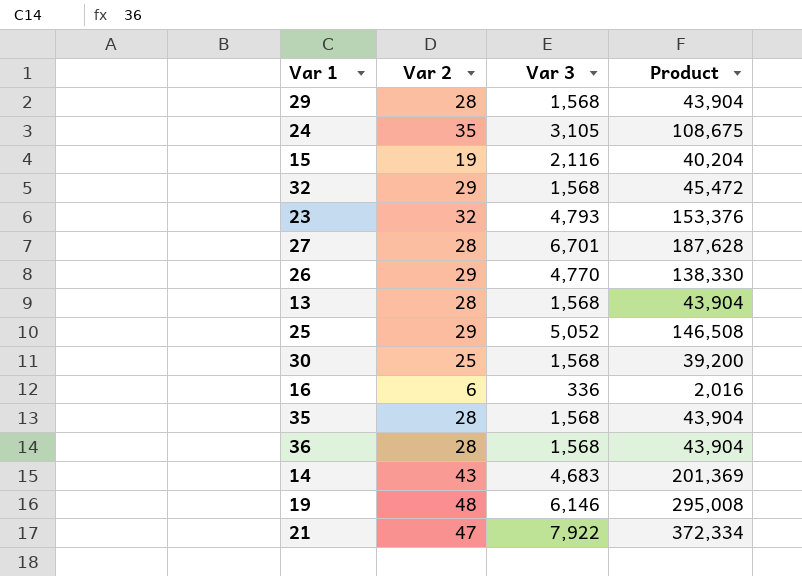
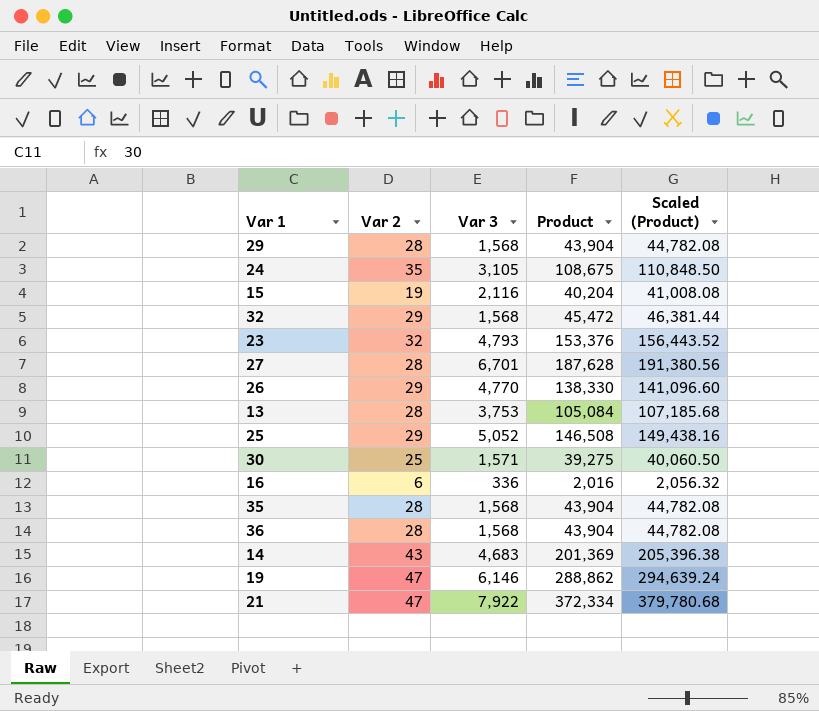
column Scaled (Product) | formula: none -> [Product] * 1.02
13 | Var 3: 1,568 -> 3,753
13 | Product: 43,904 -> 105,084
30 | Var 3: 1,568 -> 1,571
30 | Product: 39,200 -> 39,275
19 | Var 2: 48 -> 47
19 | Product: 295,008 -> 288,862

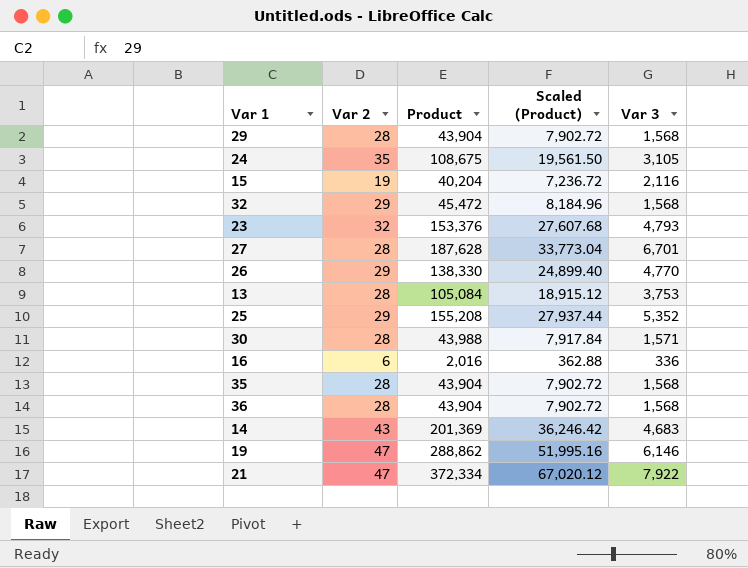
column Scaled (Product) | formula: [Product] * 1.02 -> [Product] * 0.18
column Var 3 | position: 3 -> 5
25 | Product: 146,508 -> 155,208
25 | Var 3: 5,052 -> 5,352
30 | Var 2: 25 -> 28
30 | Product: 39,275 -> 43,988

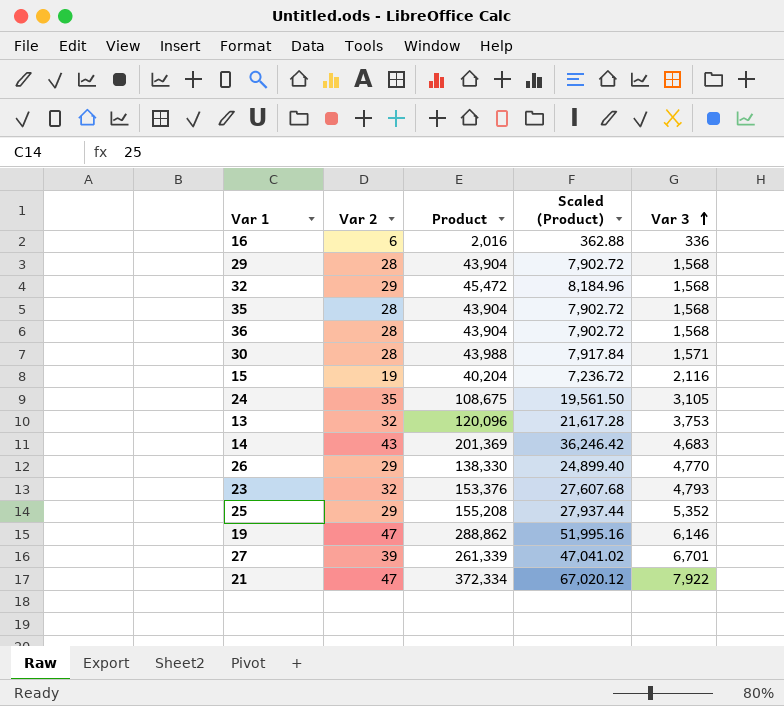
row order: none -> Var 3 ascending
13 | Var 2: 28 -> 32
13 | Product: 105,084 -> 120,096
13 | Scaled (Product): 18,915.12 -> 21,617.28
27 | Var 2: 28 -> 39
27 | Product: 187,628 -> 261,339
27 | Scaled (Product): 33,773.04 -> 47,041.02

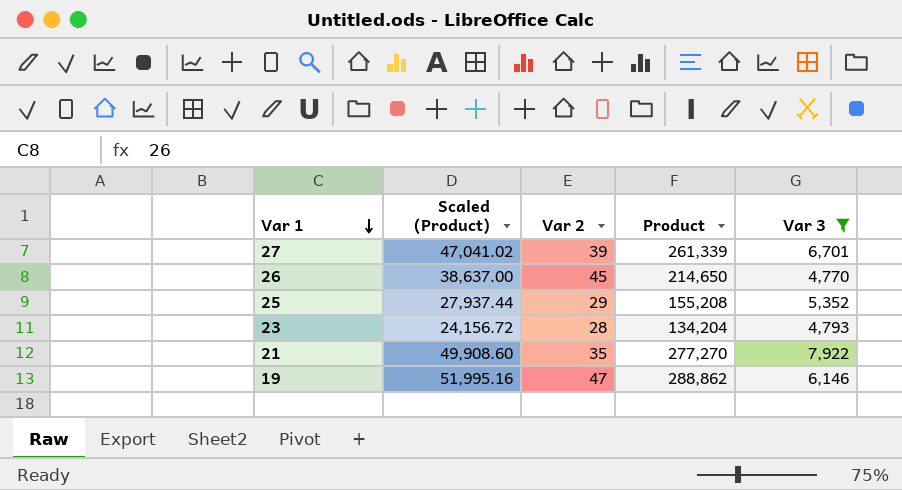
filter: none -> Var 3 >= 4,770
row order: Var 3 ascending -> Var 1 descending
column Scaled (Product) | position: 4 -> 2
26 | Scaled (Product): 24,899.40 -> 38,637.00
26 | Var 2: 29 -> 45
26 | Product: 138,330 -> 214,650
23 | Scaled (Product): 27,607.68 -> 24,156.72
23 | Var 2: 32 -> 28
23 | Product: 153,376 -> 134,204
21 | Scaled (Product): 67,020.12 -> 49,908.60
21 | Var 2: 47 -> 35
21 | Product: 372,334 -> 277,270

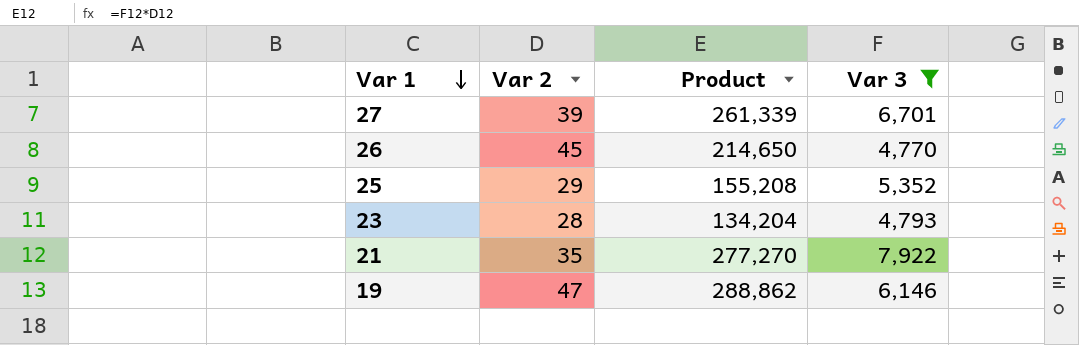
column Scaled (Product) | formula: [Product] * 0.18 -> none

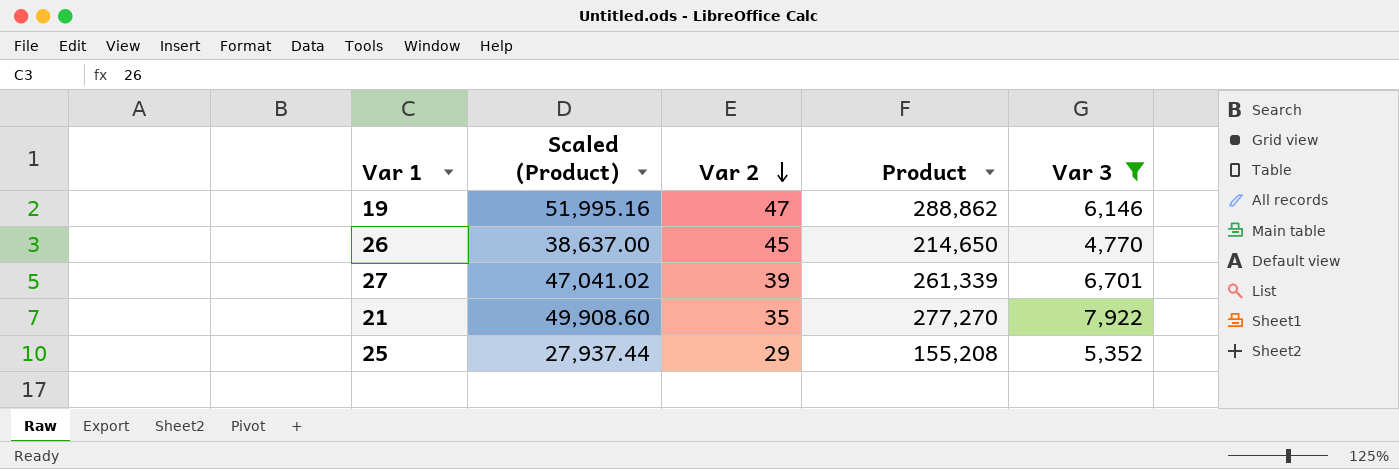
row order: Var 1 descending -> Var 2 descending
column Scaled (Product) | formula: none -> [Product] * 0.18
row 23: 28 | 134,204 | 4,793 -> none

